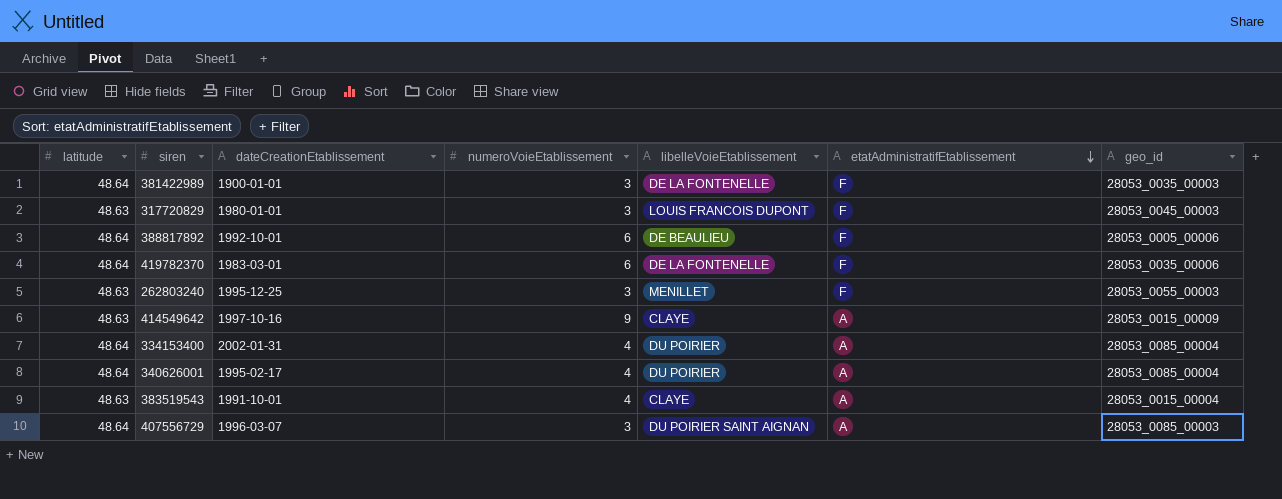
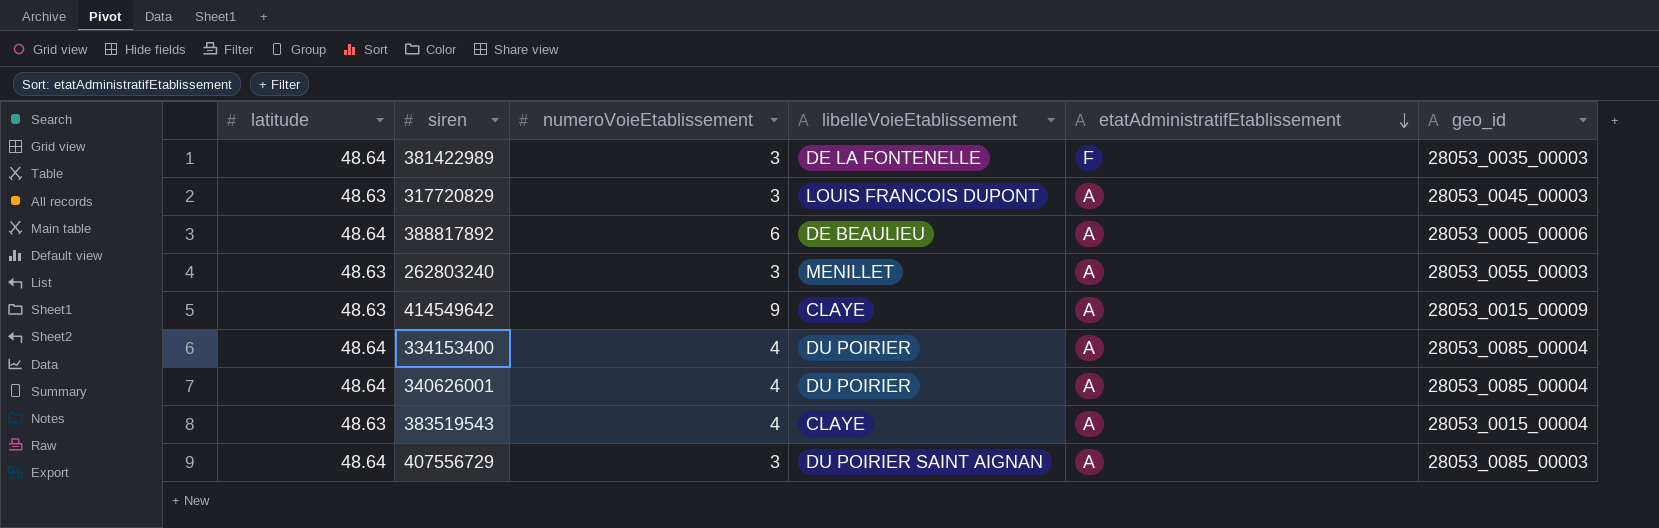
column dateCreationEtablissement | position: 3 -> none
row 419782370: 48.64 | 1983-03-01 | 6 | DE LA FONTENELLE | F | 28053_0035_00006 -> none
317720829 | etatAdministratifEtablissement: F -> A
388817892 | etatAdministratifEtablissement: F -> A
262803240 | etatAdministratifEtablissement: F -> A

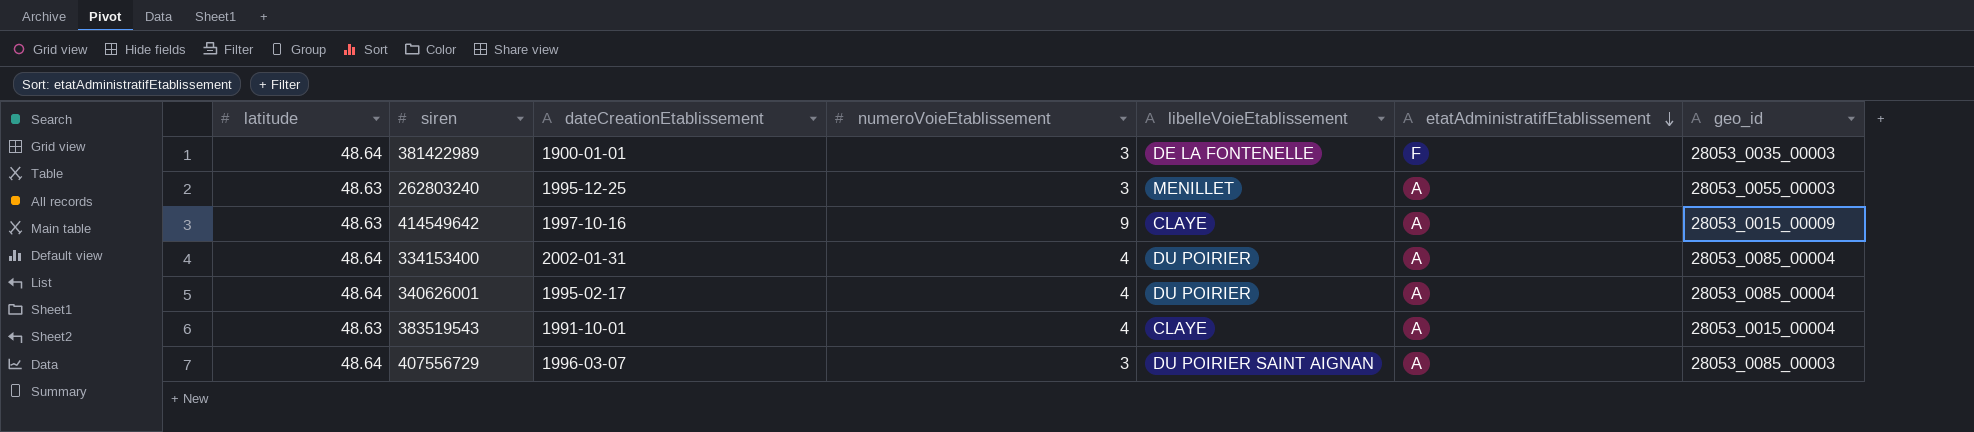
column dateCreationEtablissement | position: none -> 3
row 317720829: 48.63 | 3 | LOUIS FRANCOIS DUPONT | A | 28053_0045_00003 -> none
row 388817892: 48.64 | 6 | DE BEAULIEU | A | 28053_0005_00006 -> none

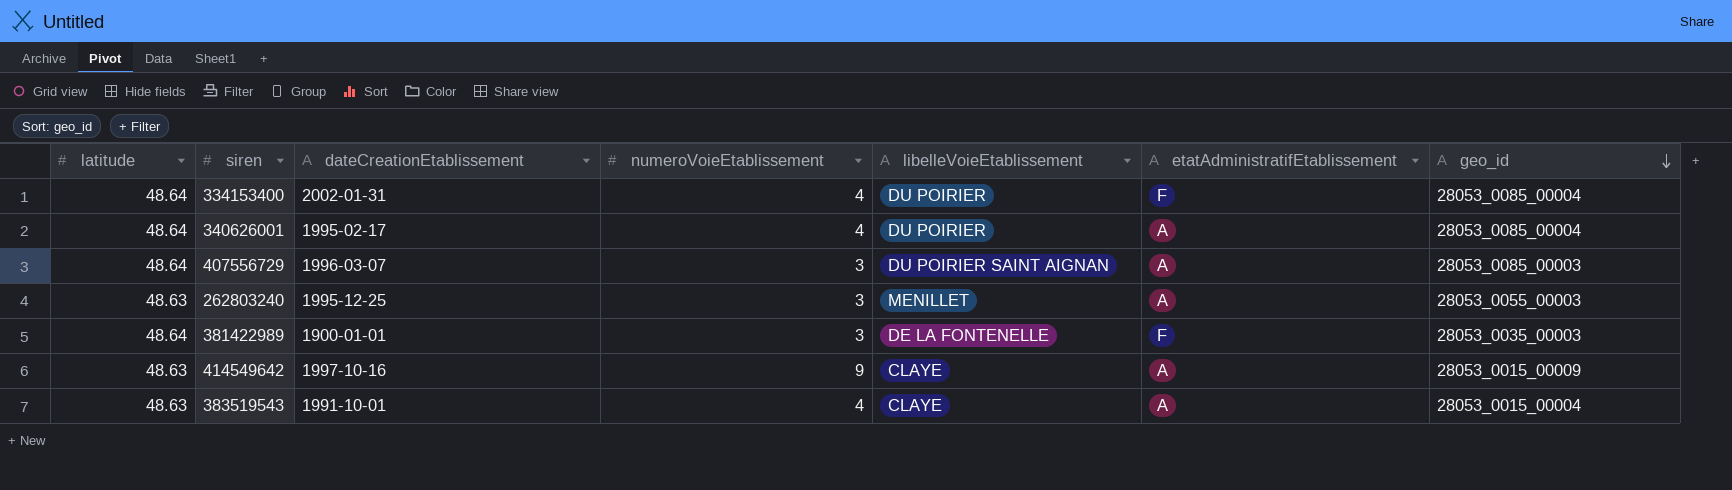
row order: etatAdministratifEtablissement descending -> geo_id descending
334153400 | etatAdministratifEtablissement: A -> F

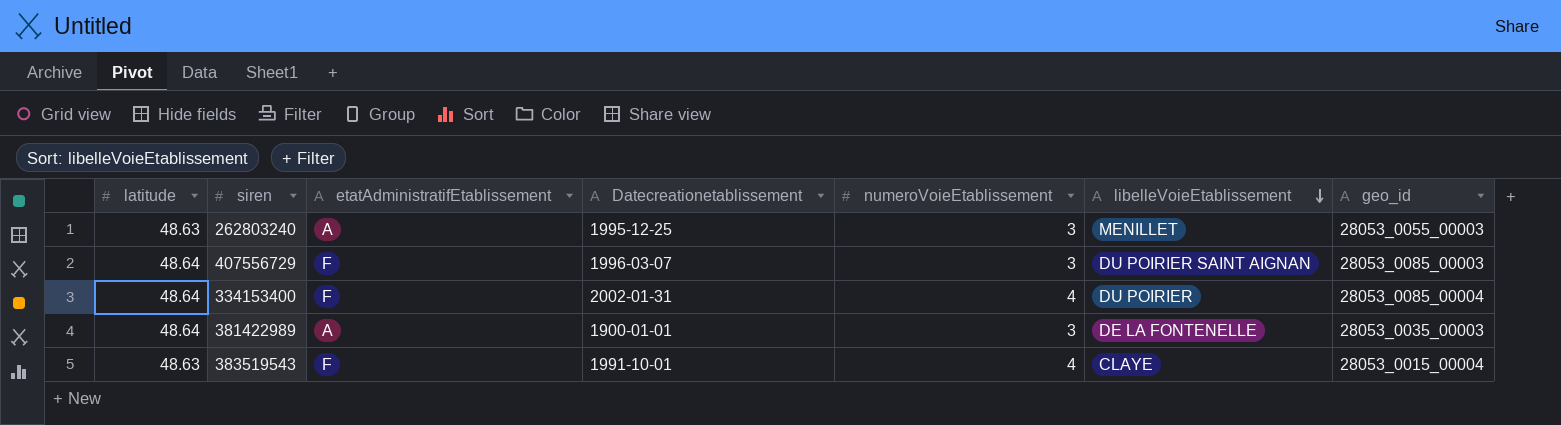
row order: geo_id descending -> libelleVoieEtablissement descending
column etatAdministratifEtablissement | position: 6 -> 3
column name: dateCreationEtablissement -> Datecreationetablissement
row 340626001: 48.64 | 1995-02-17 | 4 | DU POIRIER | A | 28053_0085_00004 -> none
row 414549642: 48.63 | 1997-10-16 | 9 | CLAYE | A | 28053_0015_00009 -> none
407556729 | etatAdministratifEtablissement: A -> F
381422989 | etatAdministratifEtablissement: F -> A
383519543 | etatAdministratifEtablissement: A -> F

